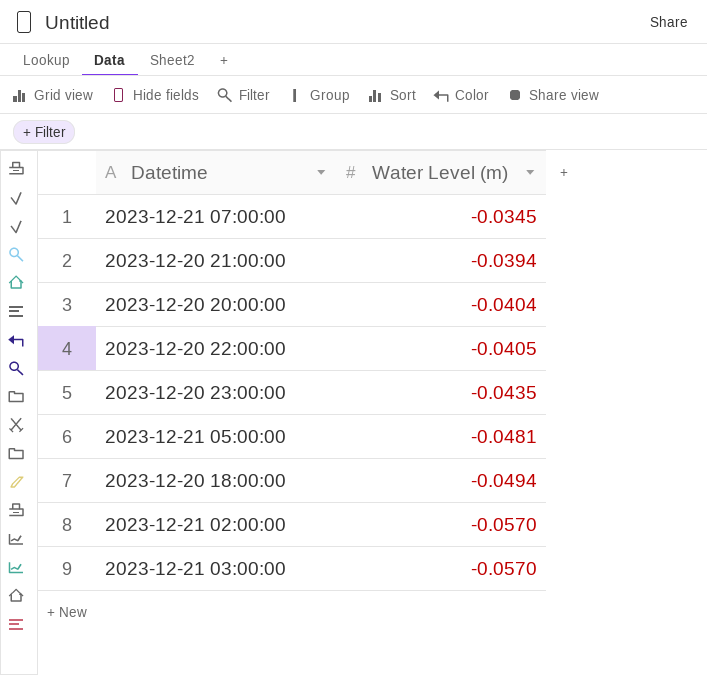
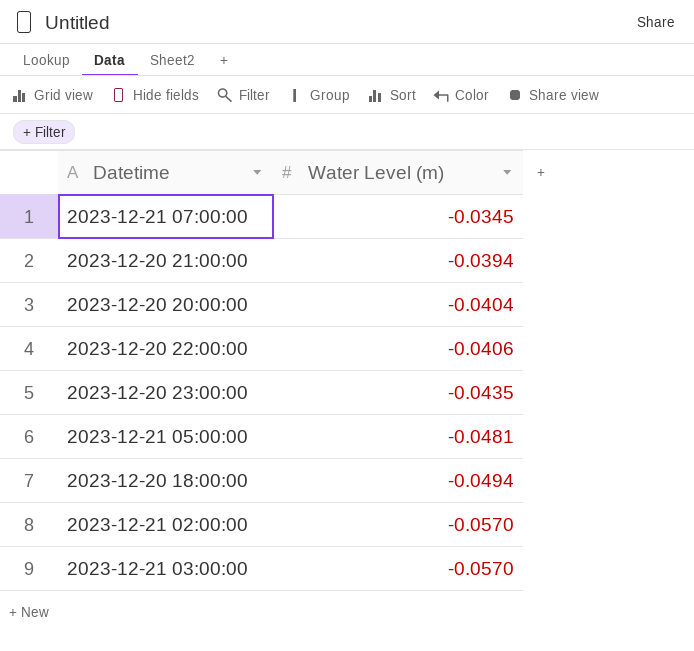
2023-12-20 22:00:00 | Water Level (m): -0.0405 -> -0.0406

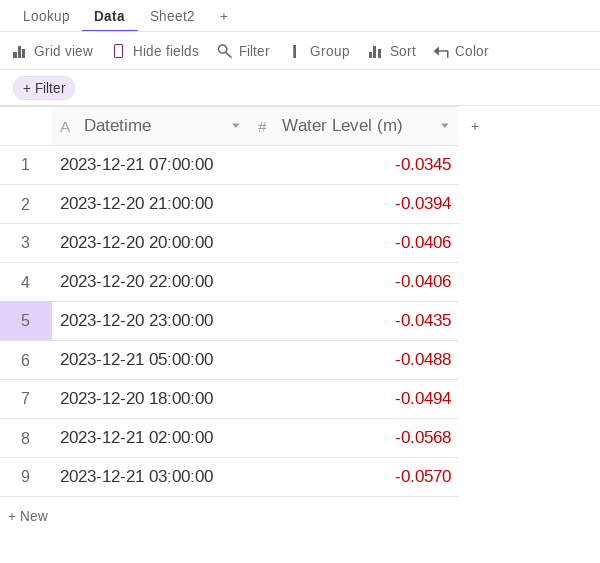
2023-12-20 20:00:00 | Water Level (m): -0.0404 -> -0.0406
2023-12-21 05:00:00 | Water Level (m): -0.0481 -> -0.0488
2023-12-21 02:00:00 | Water Level (m): -0.0570 -> -0.0568

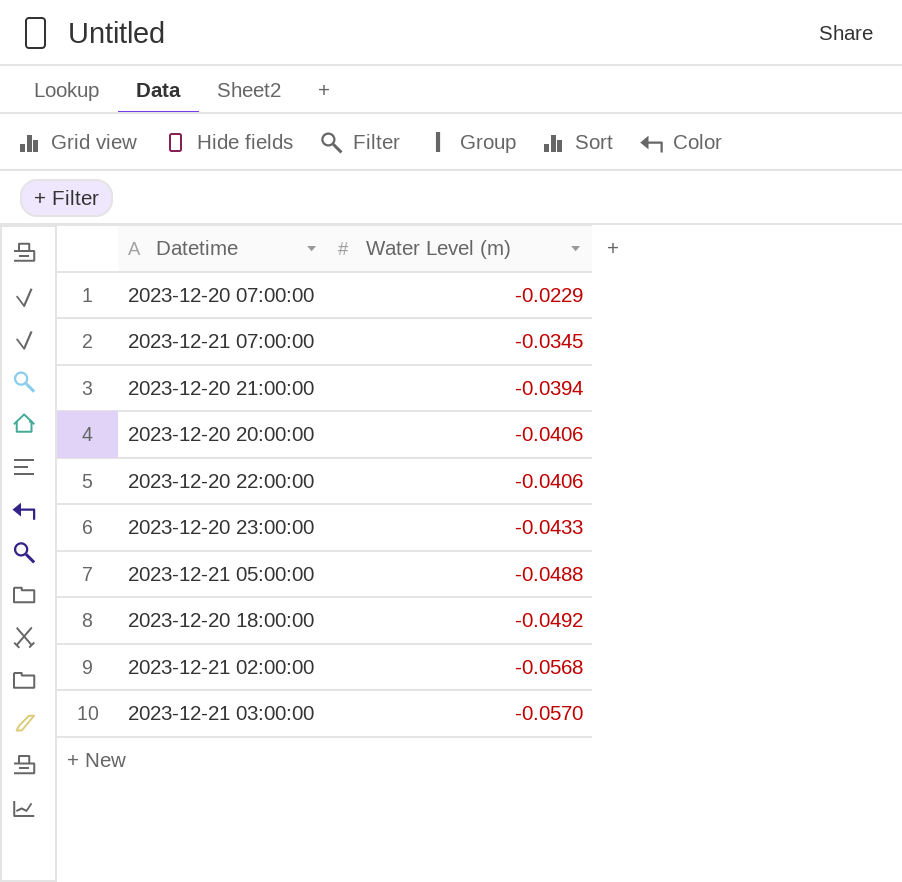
row 2023-12-20 07:00:00: none -> -0.0229
2023-12-20 23:00:00 | Water Level (m): -0.0435 -> -0.0433
2023-12-20 18:00:00 | Water Level (m): -0.0494 -> -0.0492

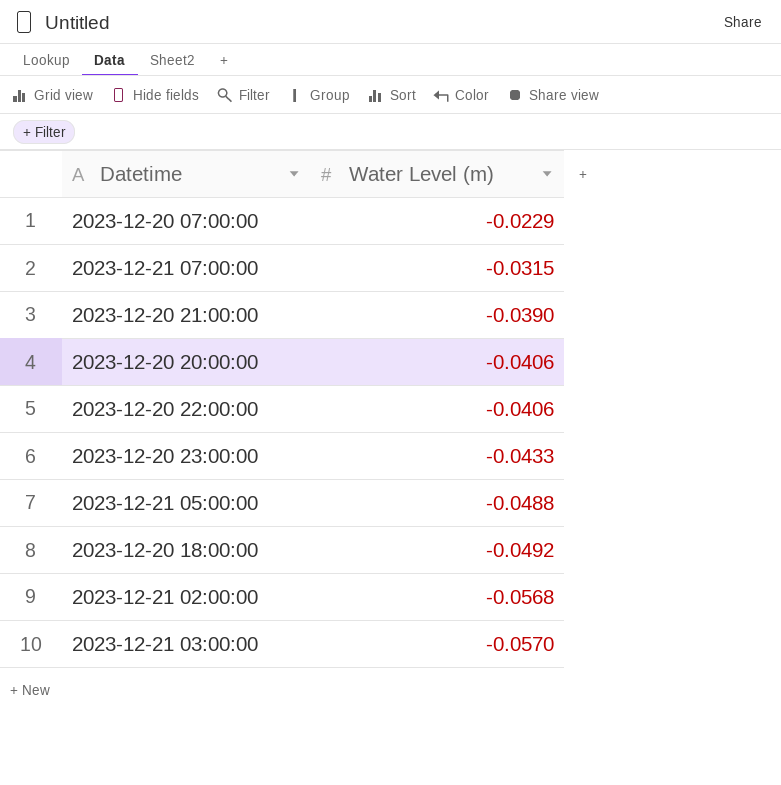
2023-12-21 07:00:00 | Water Level (m): -0.0345 -> -0.0315
2023-12-20 21:00:00 | Water Level (m): -0.0394 -> -0.0390

